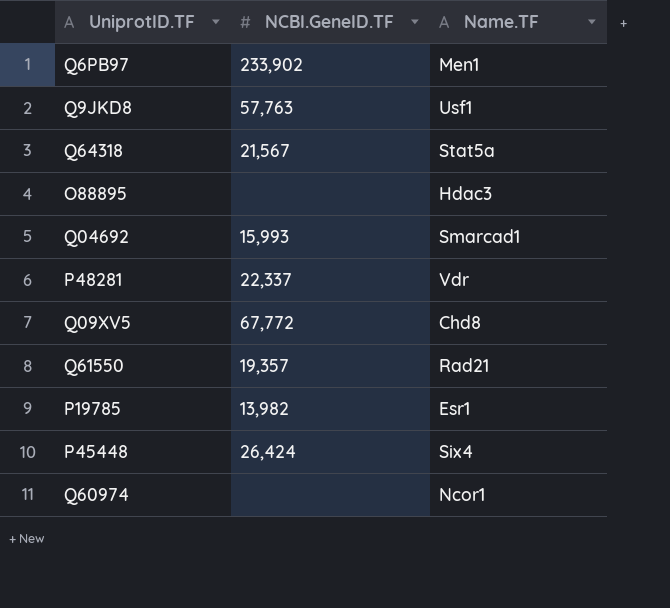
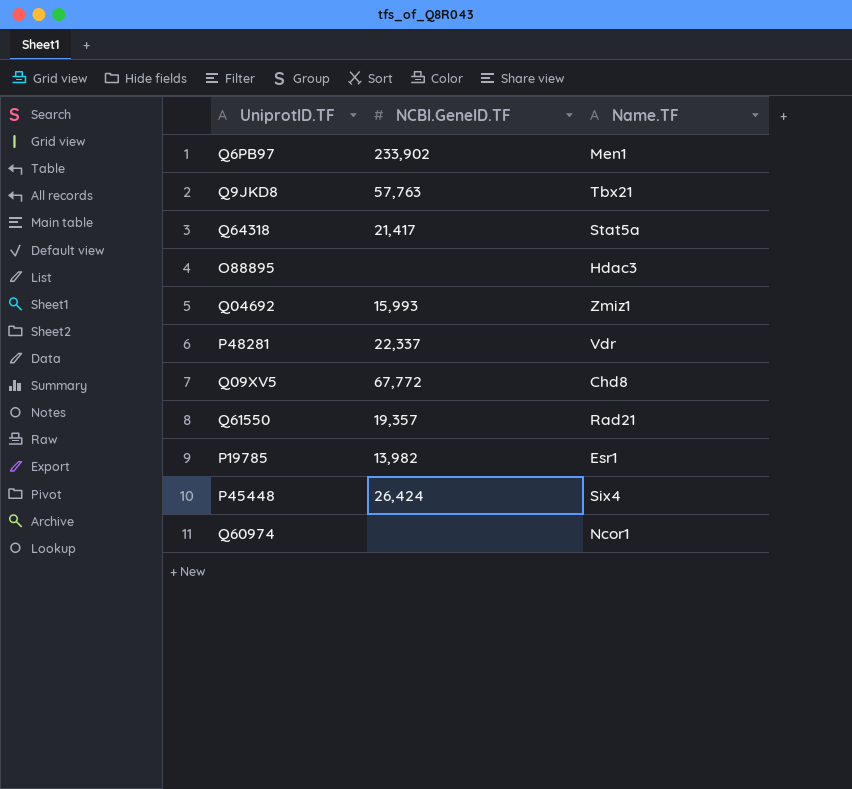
Q9JKD8 | Name.TF: Usf1 -> Tbx21
Q64318 | NCBI.GeneID.TF: 21,567 -> 21,417
Q04692 | Name.TF: Smarcad1 -> Zmiz1

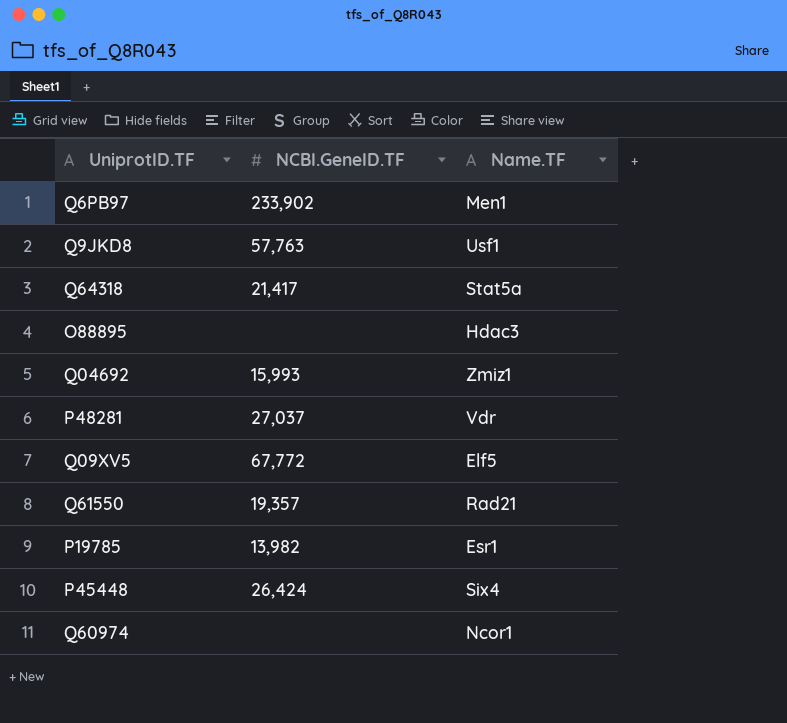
Q9JKD8 | Name.TF: Tbx21 -> Usf1
P48281 | NCBI.GeneID.TF: 22,337 -> 27,037
Q09XV5 | Name.TF: Chd8 -> Elf5

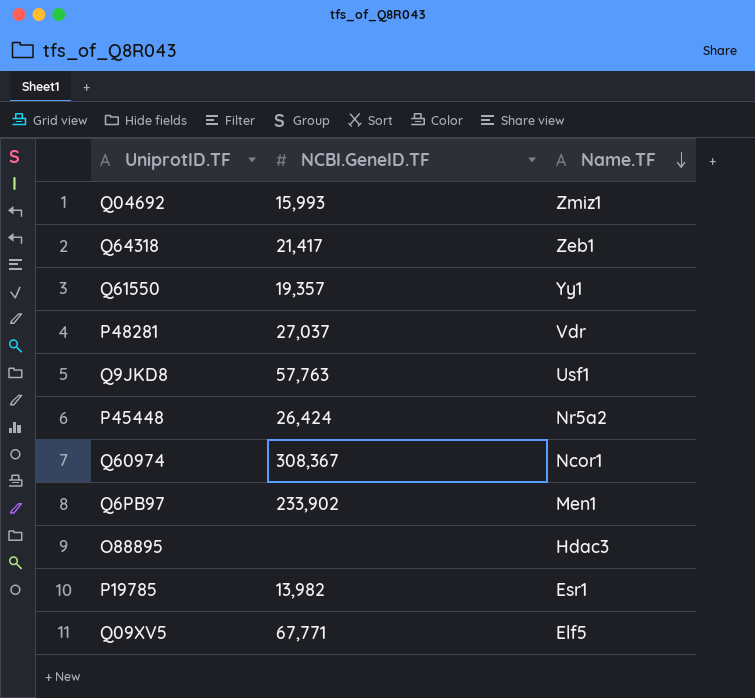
row order: none -> Name.TF descending
Q64318 | Name.TF: Stat5a -> Zeb1
Q61550 | Name.TF: Rad21 -> Yy1
P45448 | Name.TF: Six4 -> Nr5a2
Q60974 | NCBI.GeneID.TF: none -> 308,367
Q09XV5 | NCBI.GeneID.TF: 67,772 -> 67,771

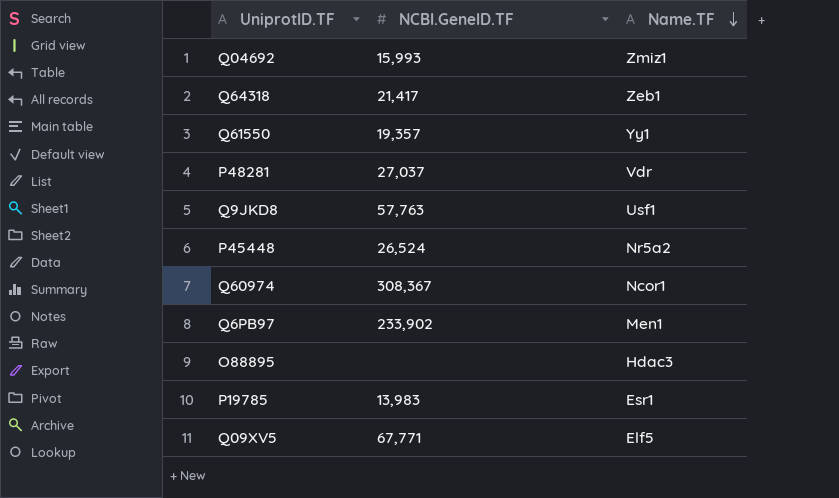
P45448 | NCBI.GeneID.TF: 26,424 -> 26,524
P19785 | NCBI.GeneID.TF: 13,982 -> 13,983

